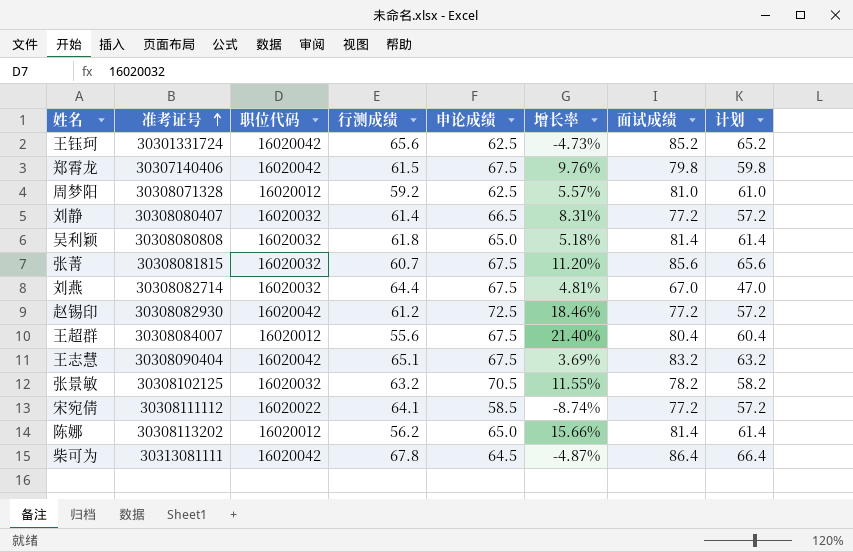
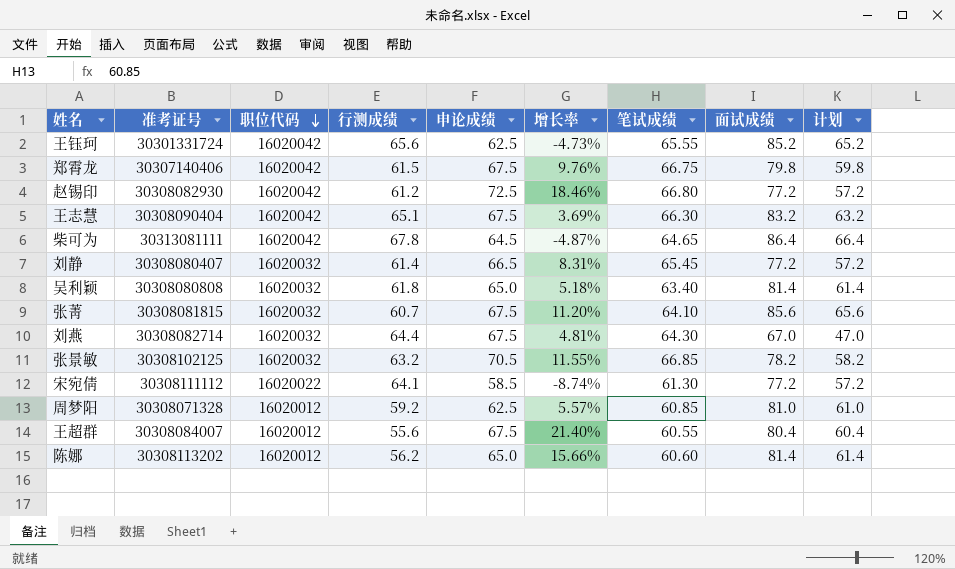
row order: 准考证号 ascending -> 职位代码 descending
column 笔试成绩 | position: none -> 7

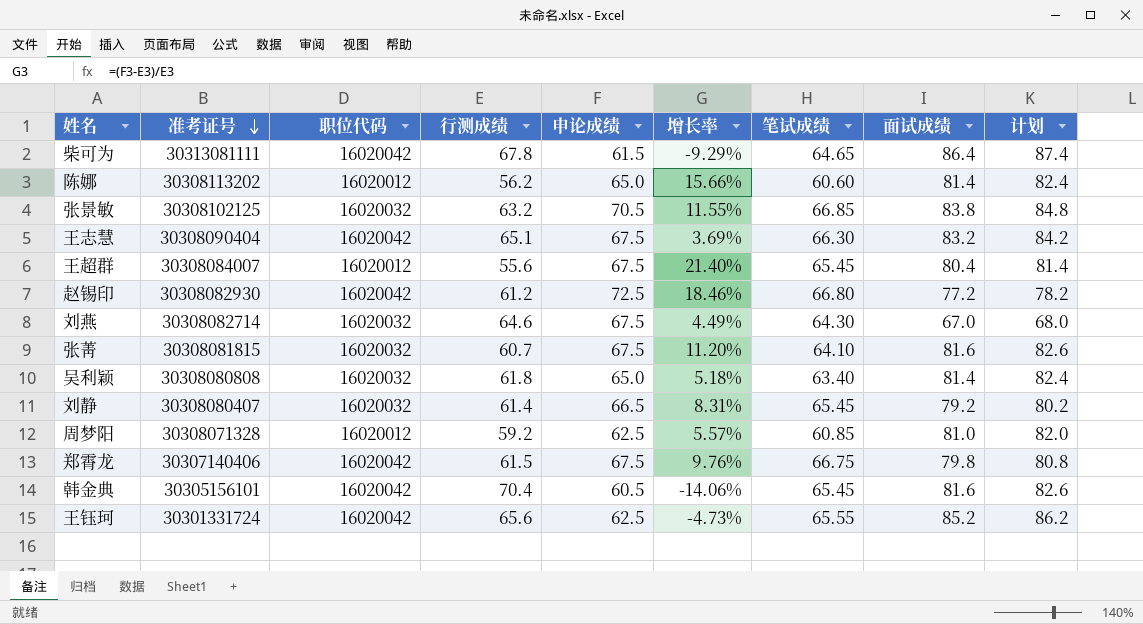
row order: 职位代码 descending -> 准考证号 descending
column 计划 | formula: [面试成绩] - 20 -> [面试成绩] + 1
row 宋宛倩: 30308111112 | 16020022 | 64.1 | 58.5 | -8.74% | 61.30 | 77.2 | 57.2 -> none
柴可为 | 申论成绩: 64.5 -> 61.5
柴可为 | 增长率: -4.87% -> -9.29%
张景敏 | 面试成绩: 78.2 -> 83.8
王超群 | 笔试成绩: 60.55 -> 65.45
刘燕 | 行测成绩: 64.4 -> 64.6
刘燕 | 增长率: 4.81% -> 4.49%
张菁 | 面试成绩: 85.6 -> 81.6
刘静 | 面试成绩: 77.2 -> 79.2
row 韩金典: none -> 30305156101 | 16020042 | 70.4 | 60.5 | -14.06% | 65.45 | 81.6 | 82.6

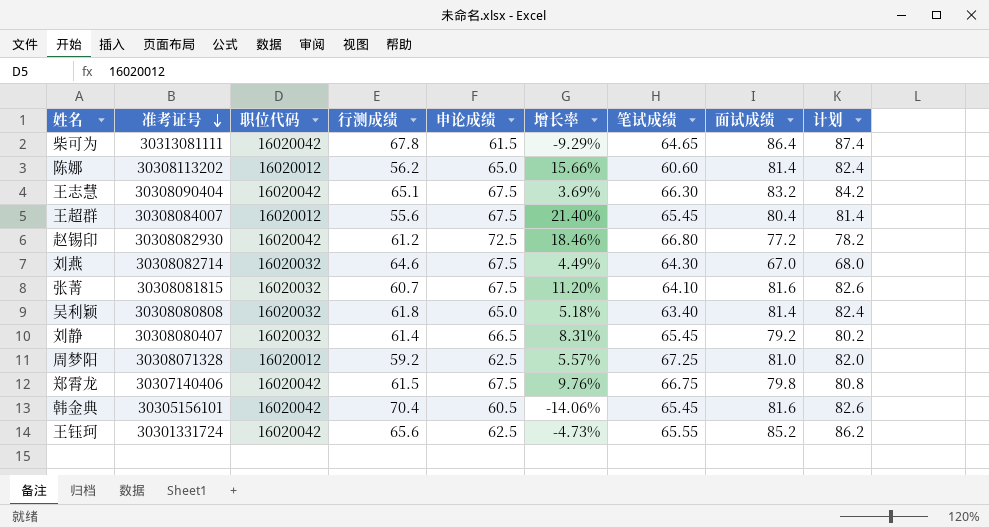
row 张景敏: 30308102125 | 16020032 | 63.2 | 70.5 | 11.55% | 66.85 | 83.8 | 84.8 -> none
周梦阳 | 笔试成绩: 60.85 -> 67.25

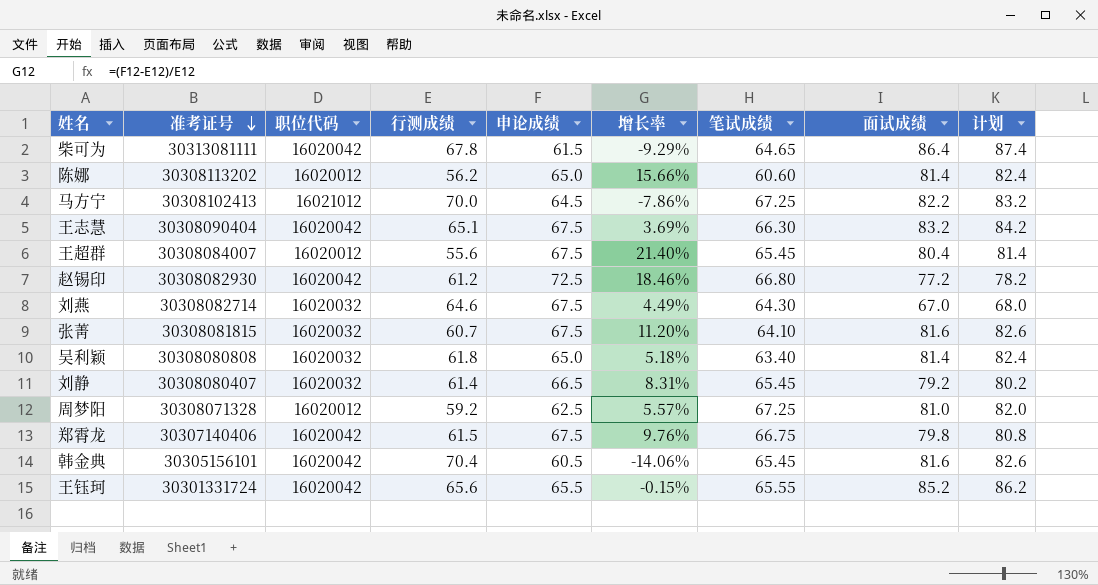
row 马方宁: none -> 30308102413 | 16021012 | 70.0 | 64.5 | -7.86% | 67.25 | 82.2 | 83.2
王钰珂 | 申论成绩: 62.5 -> 65.5
王钰珂 | 增长率: -4.73% -> -0.15%

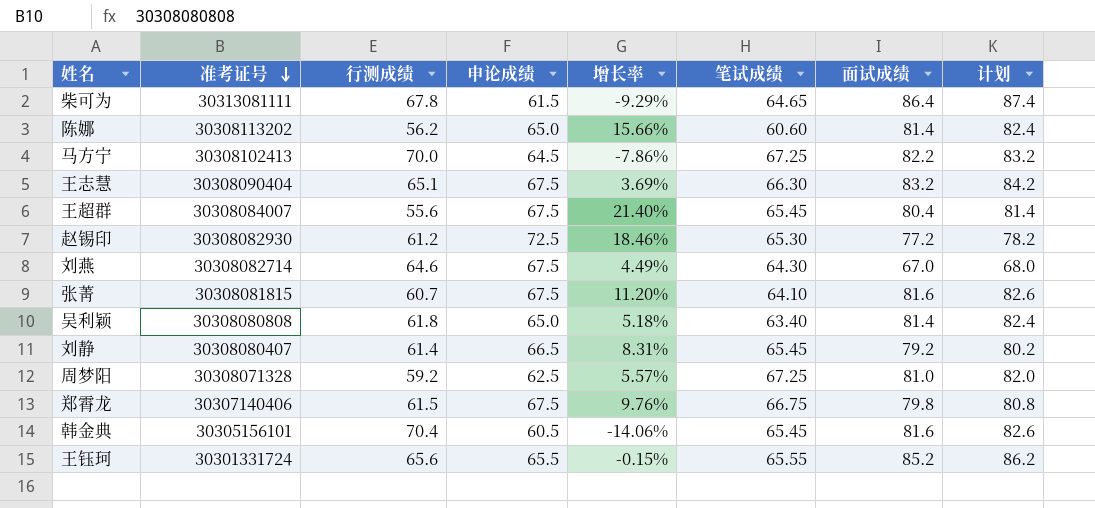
column 职位代码 | position: 3 -> none
赵锡印 | 笔试成绩: 66.80 -> 65.30

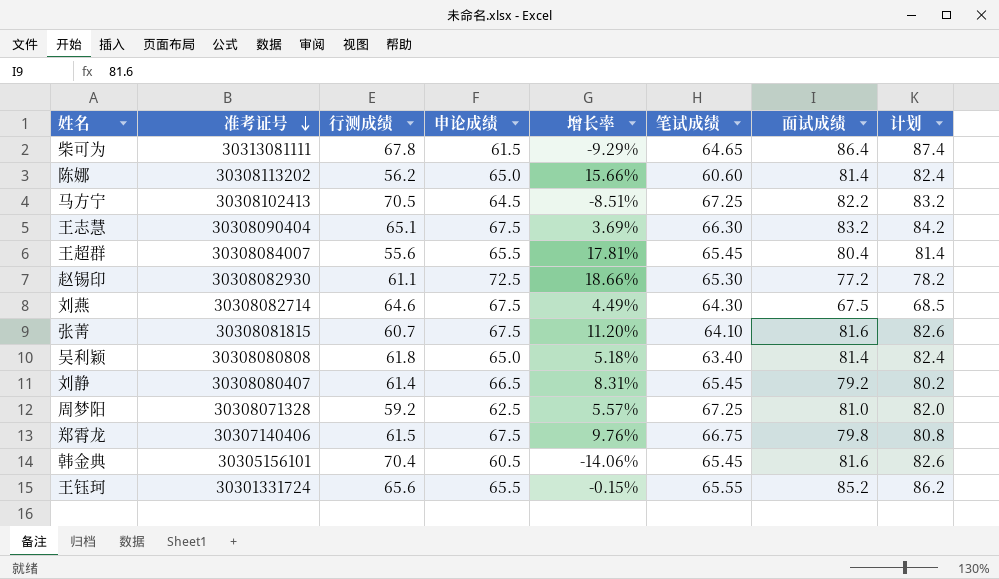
马方宁 | 行测成绩: 70.0 -> 70.5
马方宁 | 增长率: -7.86% -> -8.51%
王超群 | 申论成绩: 67.5 -> 65.5
王超群 | 增长率: 21.40% -> 17.81%
赵锡印 | 行测成绩: 61.2 -> 61.1
赵锡印 | 增长率: 18.46% -> 18.66%
刘燕 | 面试成绩: 67.0 -> 67.5
刘燕 | 计划: 68.0 -> 68.5

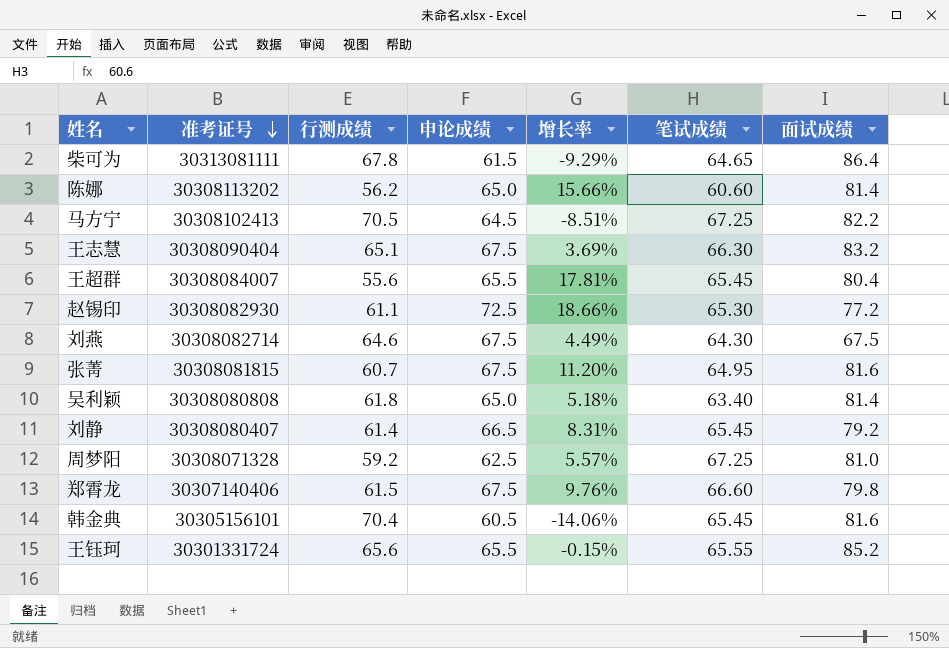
column 计划 | formula: [面试成绩] + 1 -> none
张菁 | 笔试成绩: 64.10 -> 64.95
郑霄龙 | 笔试成绩: 66.75 -> 66.60

